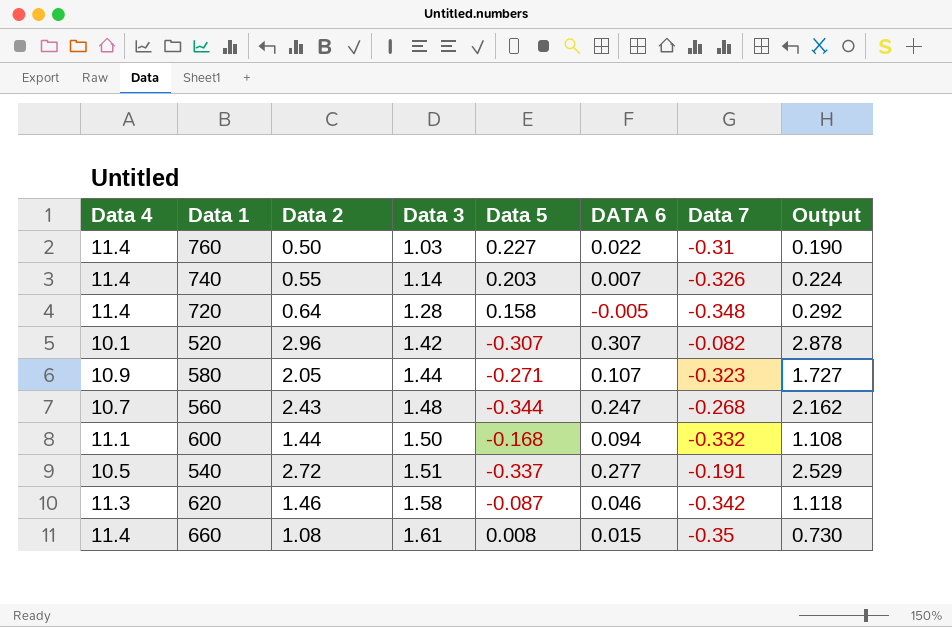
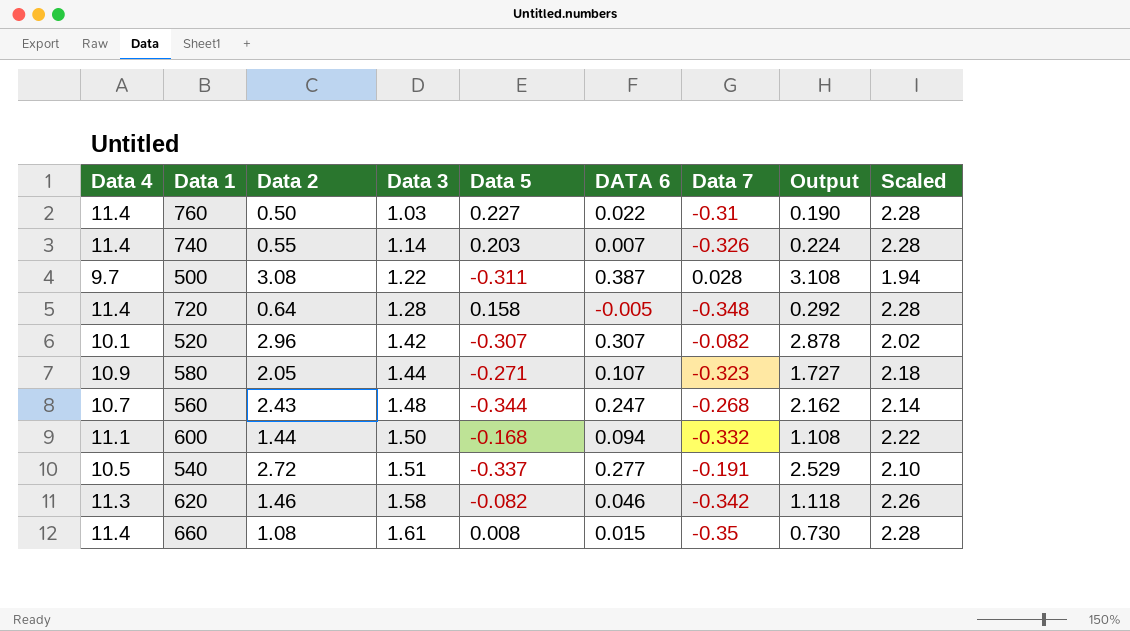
column Scaled | formula: none -> [Data 4] * 0.2
row 500: none -> 9.7 | 3.08 | 1.22 | -0.311 | 0.387 | 0.028 | 3.108 | 1.94
620 | Data 5: -0.087 -> -0.082

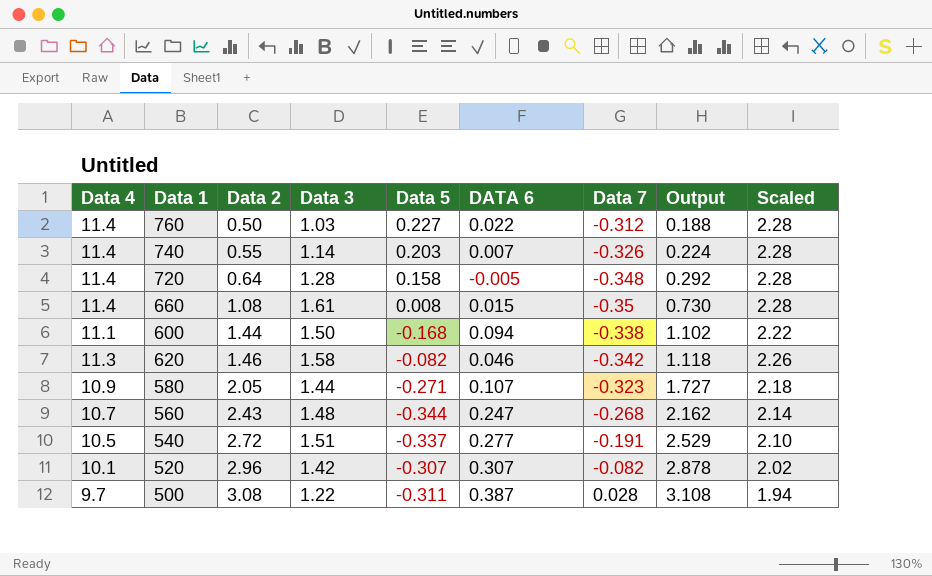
row order: Data 3 ascending -> Data 2 ascending
760 | Data 7: -0.31 -> -0.312
760 | Output: 0.190 -> 0.188
600 | Data 7: -0.332 -> -0.338
600 | Output: 1.108 -> 1.102

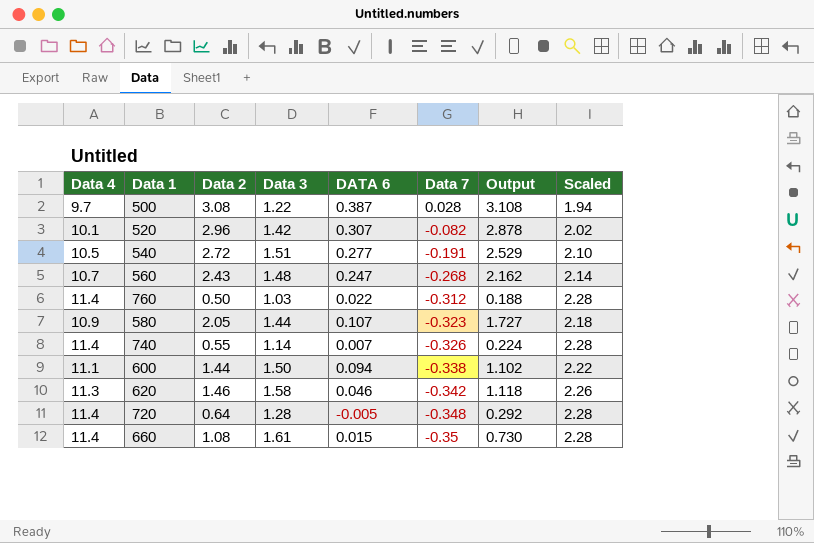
row order: Data 2 ascending -> Data 7 descending
column Data 5 | position: 5 -> none

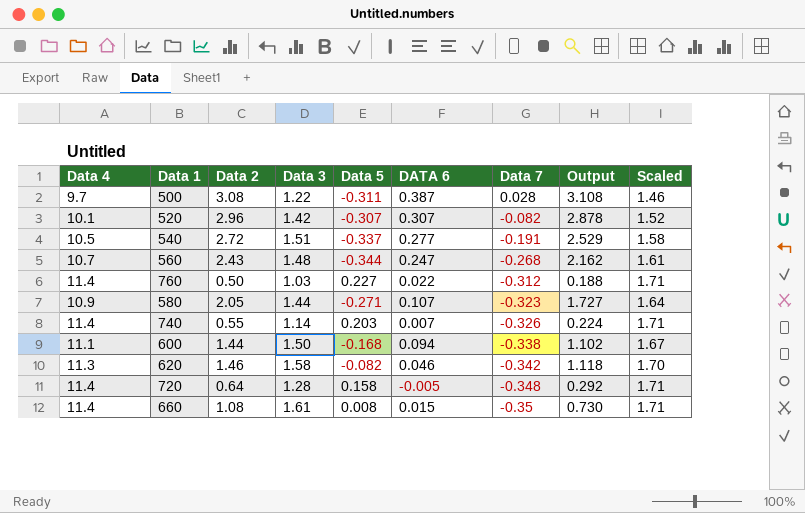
column Data 5 | position: none -> 5
column Scaled | formula: [Data 4] * 0.2 -> [Data 4] * 0.15

